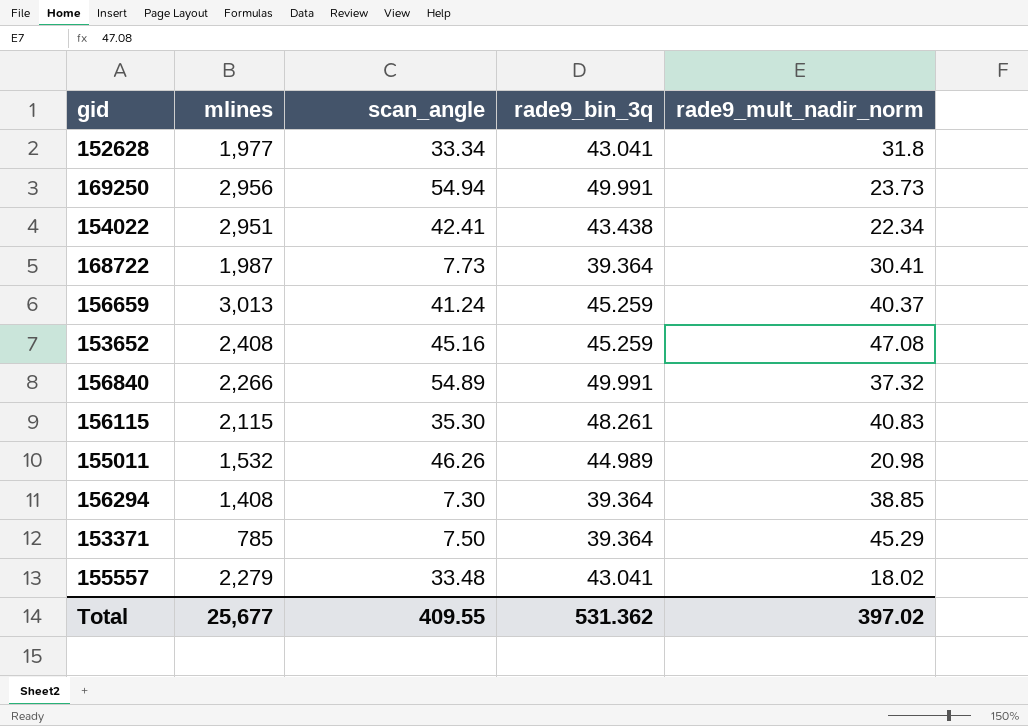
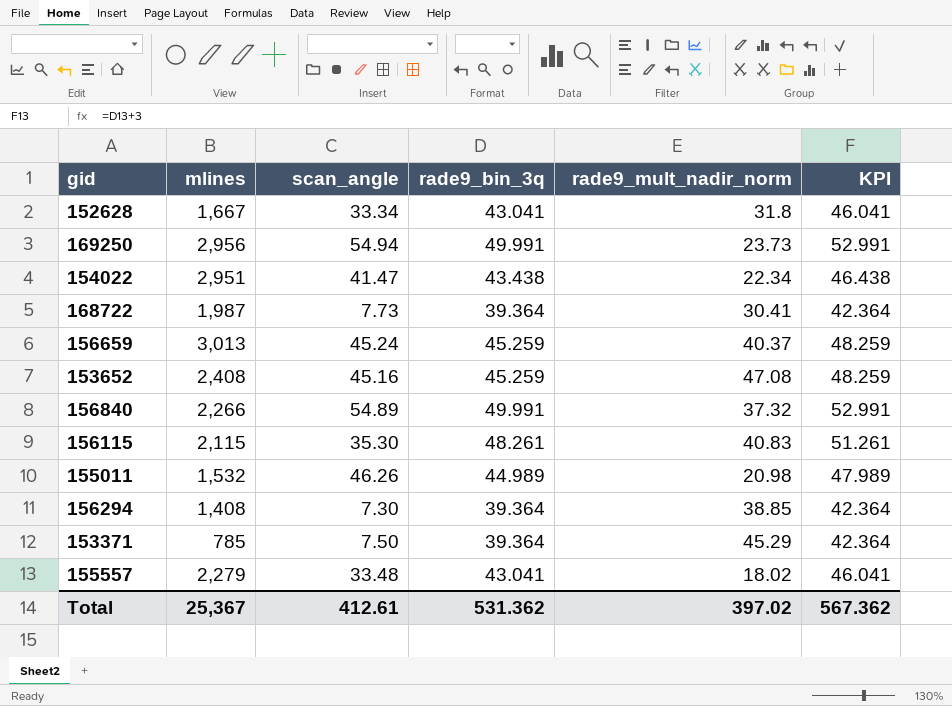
column KPI | formula: none -> [rade9_bin_3q] + 3
152628 | mlines: 1,977 -> 1,667
154022 | scan_angle: 42.41 -> 41.47
156659 | scan_angle: 41.24 -> 45.24
Total | mlines: 25,677 -> 25,367
Total | scan_angle: 409.55 -> 412.61

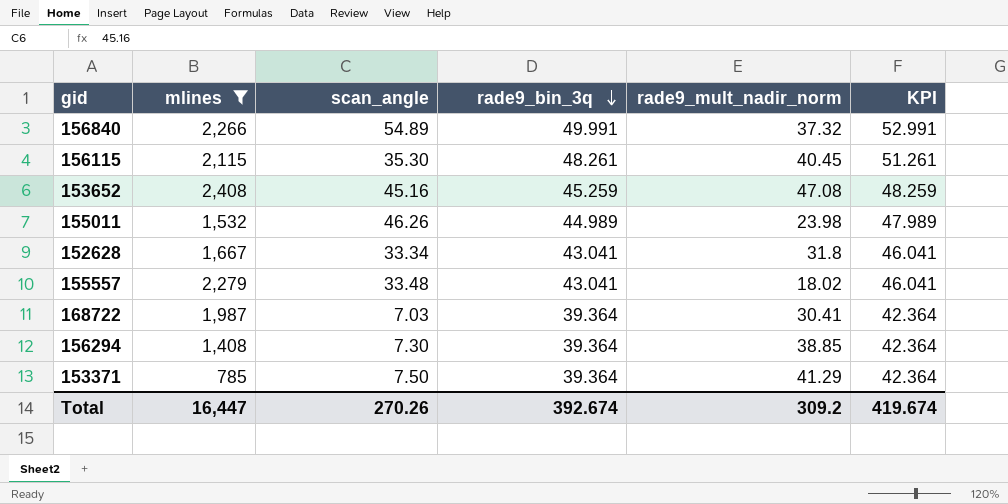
filter: none -> mlines <= 2,408
row order: none -> rade9_bin_3q descending
156115 | rade9_mult_nadir_norm: 40.83 -> 40.45
155011 | rade9_mult_nadir_norm: 20.98 -> 23.98
168722 | scan_angle: 7.73 -> 7.03
153371 | rade9_mult_nadir_norm: 45.29 -> 41.29
Total | mlines: 25,367 -> 16,447
Total | scan_angle: 412.61 -> 270.26
Total | rade9_bin_3q: 531.362 -> 392.674
Total | rade9_mult_nadir_norm: 397.02 -> 309.2
Total | KPI: 567.362 -> 419.674

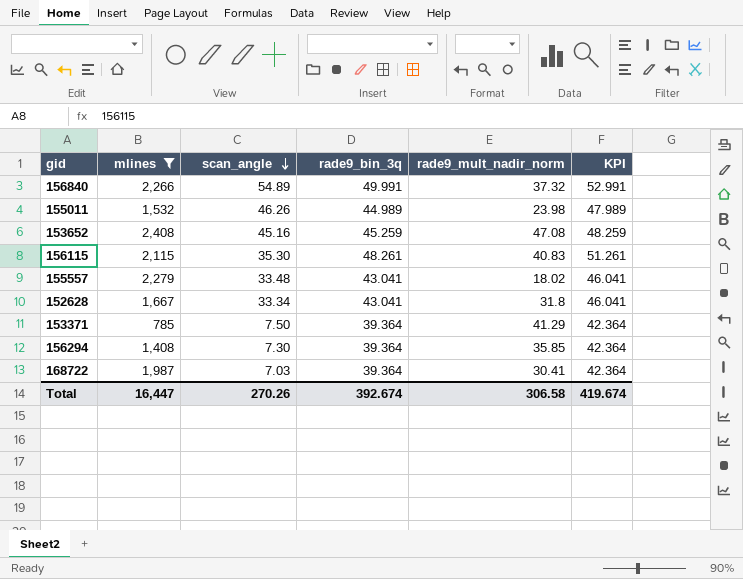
row order: rade9_bin_3q descending -> scan_angle descending
156115 | rade9_mult_nadir_norm: 40.45 -> 40.83
156294 | rade9_mult_nadir_norm: 38.85 -> 35.85
Total | rade9_mult_nadir_norm: 309.2 -> 306.58

